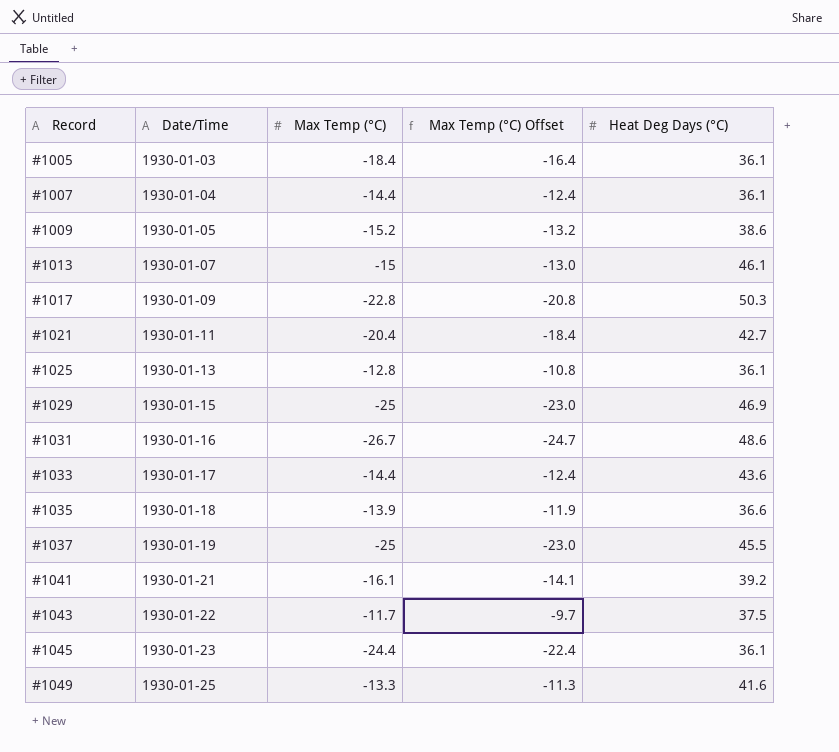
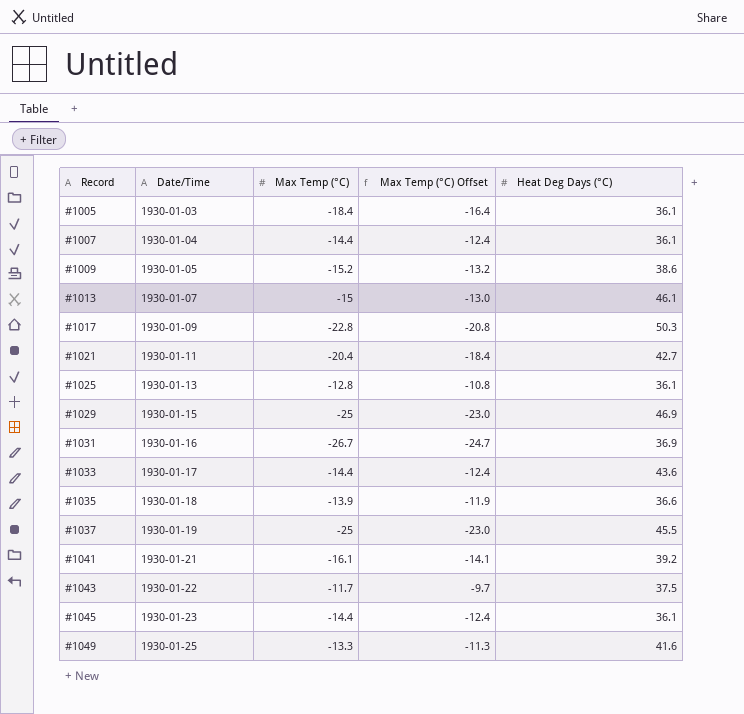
#1031 | Heat Deg Days (°C): 48.6 -> 36.9
#1045 | Max Temp (°C): -24.4 -> -14.4
#1045 | Max Temp (°C) Offset: -22.4 -> -12.4

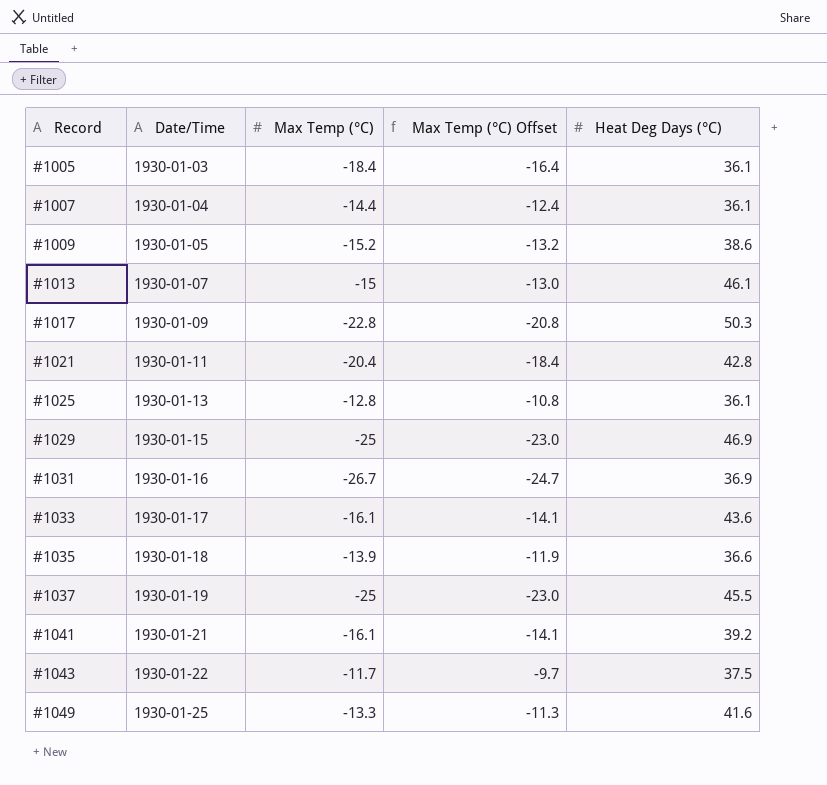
row #1045: 1930-01-23 | -14.4 | -12.4 | 36.1 -> none
#1021 | Heat Deg Days (°C): 42.7 -> 42.8
#1033 | Max Temp (°C): -14.4 -> -16.1
#1033 | Max Temp (°C) Offset: -12.4 -> -14.1

